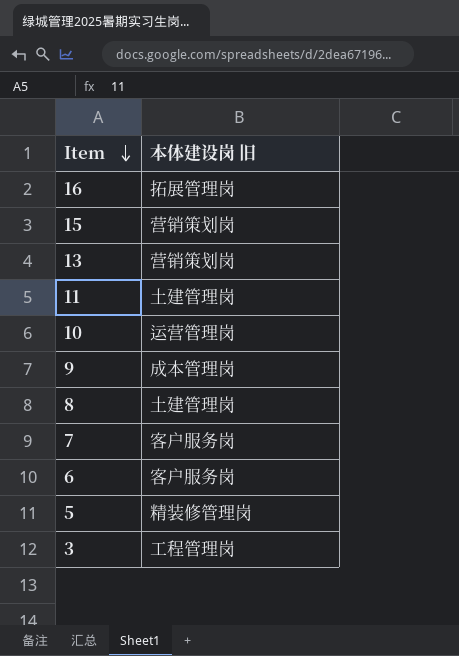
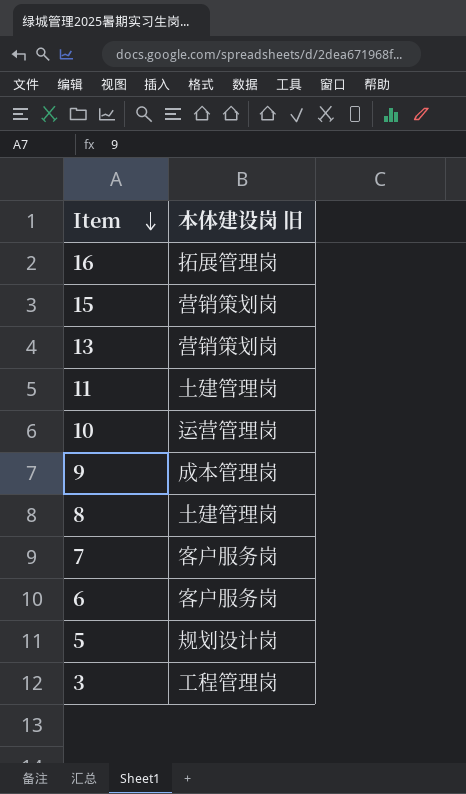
5 | 本体建设岗 旧: 精装修管理岗 -> 规划设计岗

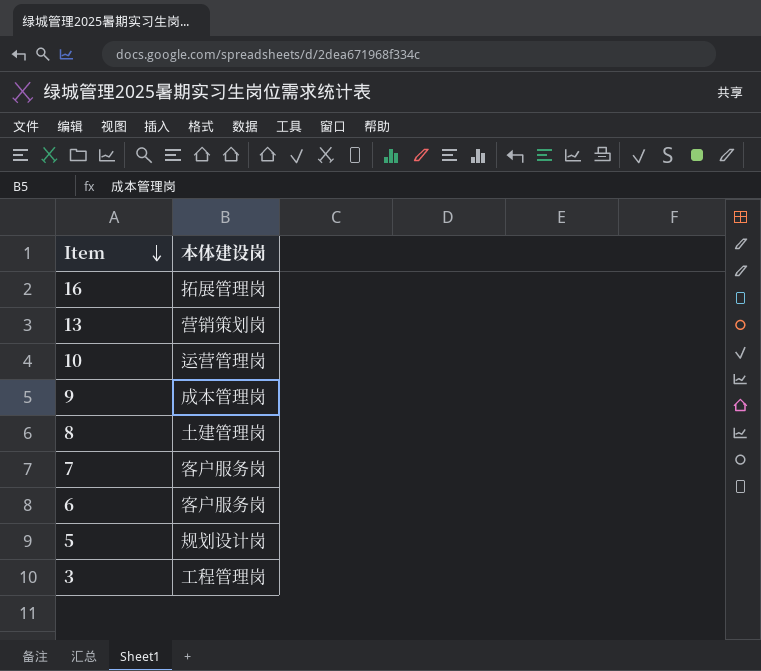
column name: 本体建设岗 旧 -> 本体建设岗
row 15: 营销策划岗 -> none
row 11: 土建管理岗 -> none

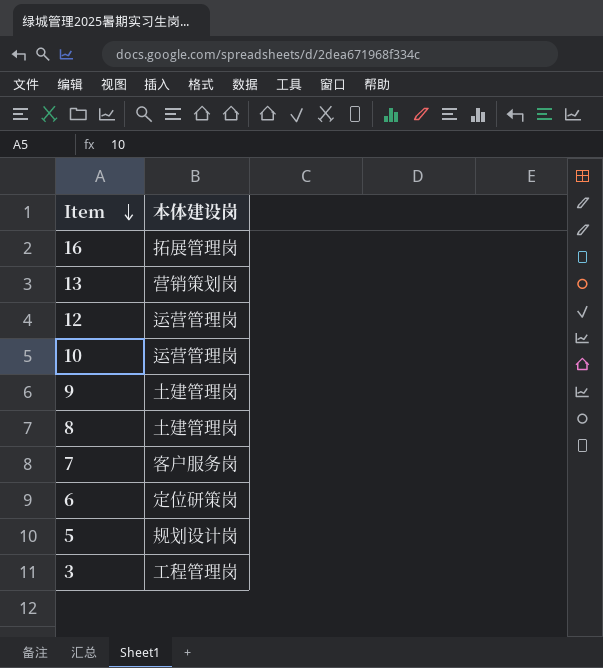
row 12: none -> 运营管理岗
9 | 本体建设岗: 成本管理岗 -> 土建管理岗
6 | 本体建设岗: 客户服务岗 -> 定位研策岗

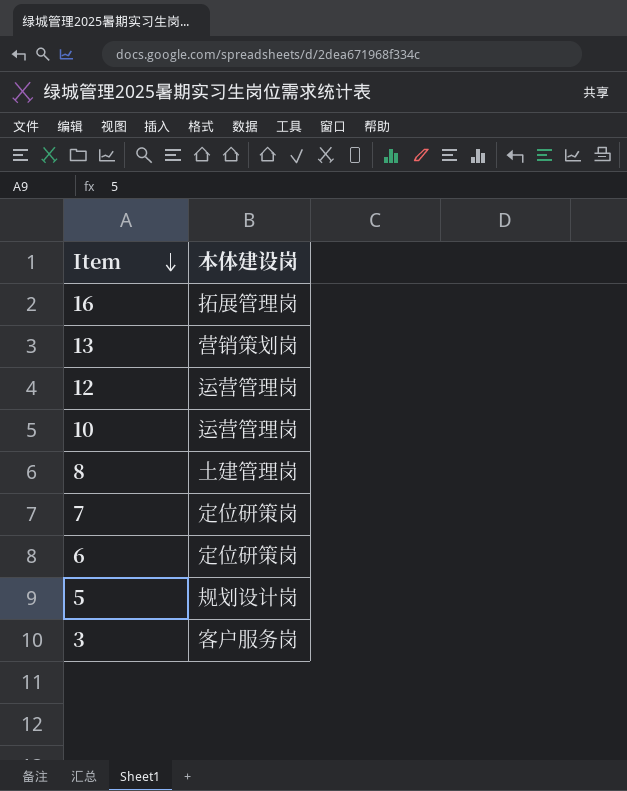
row 9: 土建管理岗 -> none
7 | 本体建设岗: 客户服务岗 -> 定位研策岗
3 | 本体建设岗: 工程管理岗 -> 客户服务岗

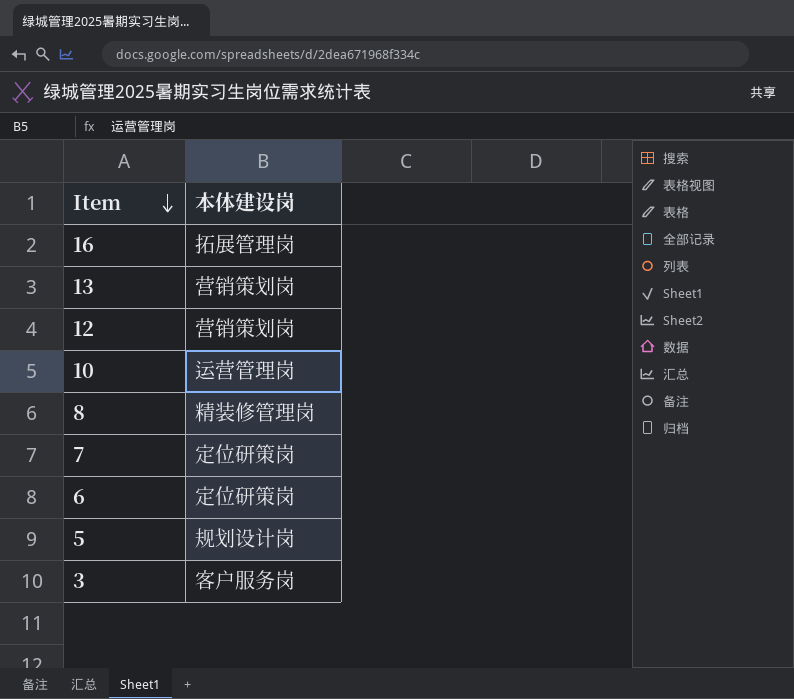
12 | 本体建设岗: 运营管理岗 -> 营销策划岗
8 | 本体建设岗: 土建管理岗 -> 精装修管理岗

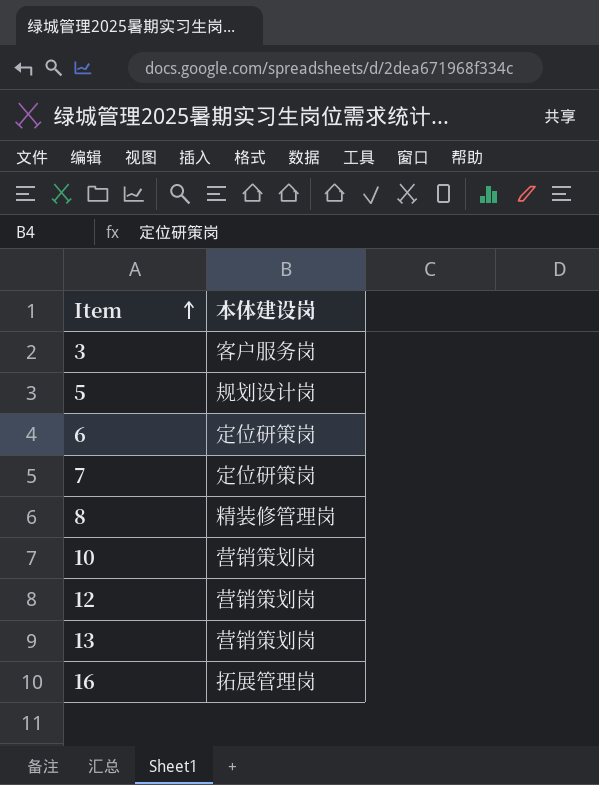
row order: Item descending -> Item ascending
10 | 本体建设岗: 运营管理岗 -> 营销策划岗

